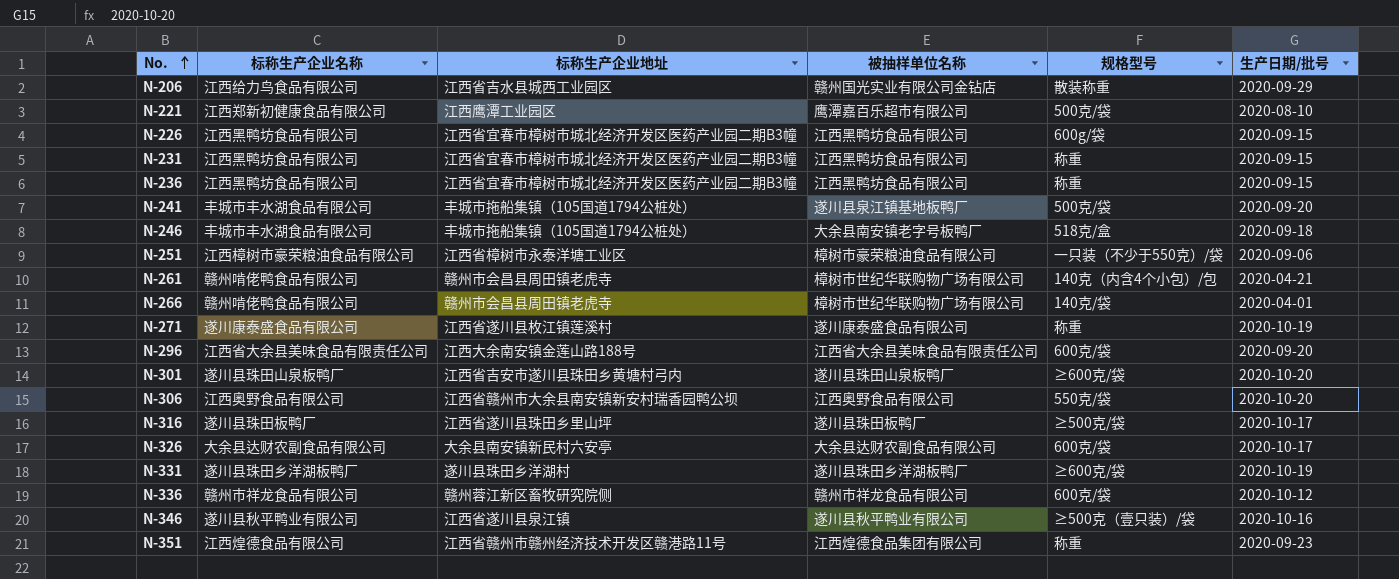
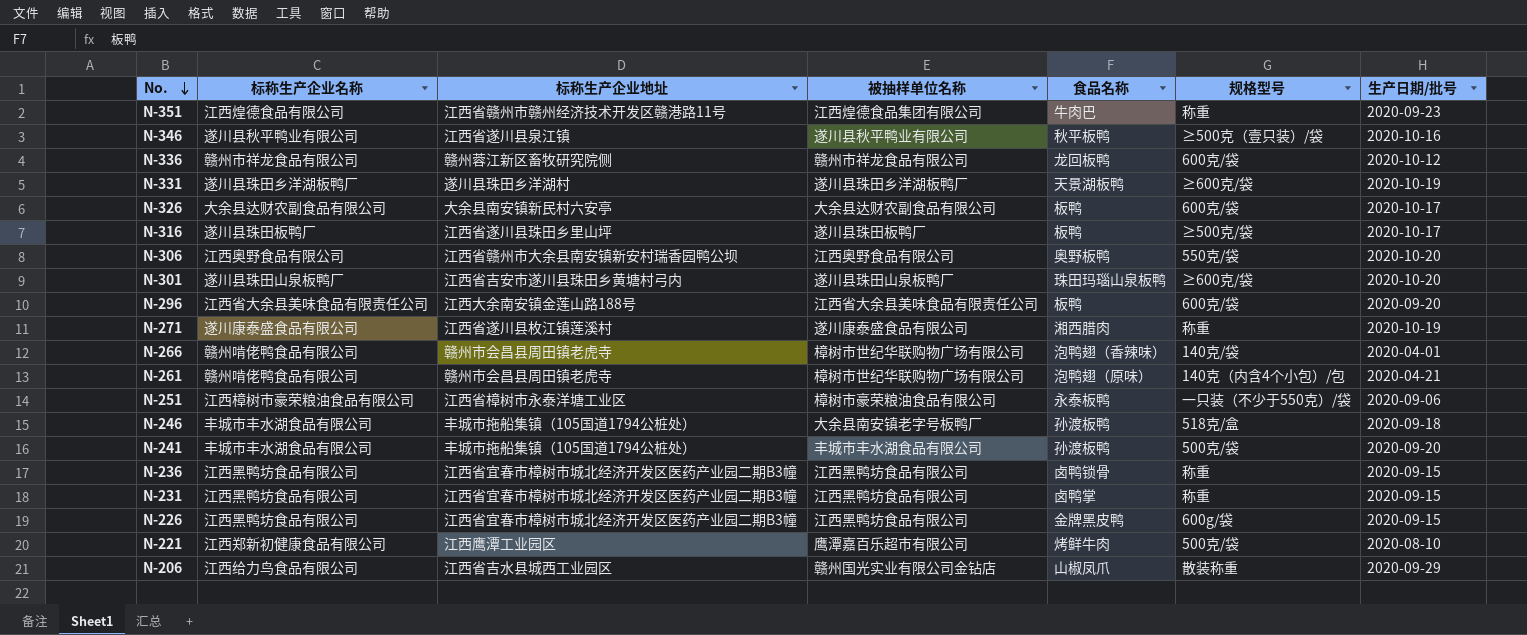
row order: No. ascending -> No. descending
column 食品名称 | position: none -> 5
N-241 | 被抽样单位名称: 遂川县泉江镇基地板鸭厂 -> 丰城市丰水湖食品有限公司

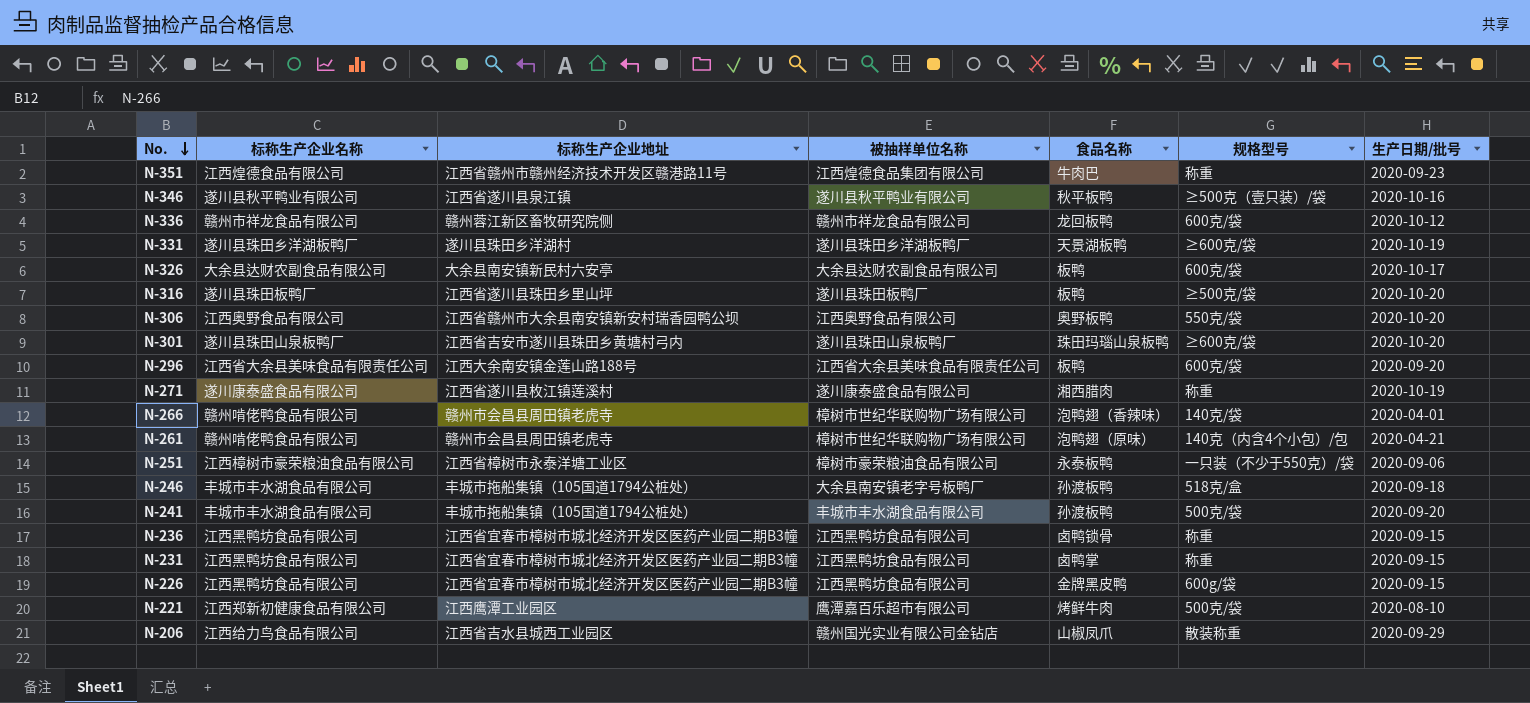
N-316 | 生产日期/批号: 2020-10-17 -> 2020-10-20

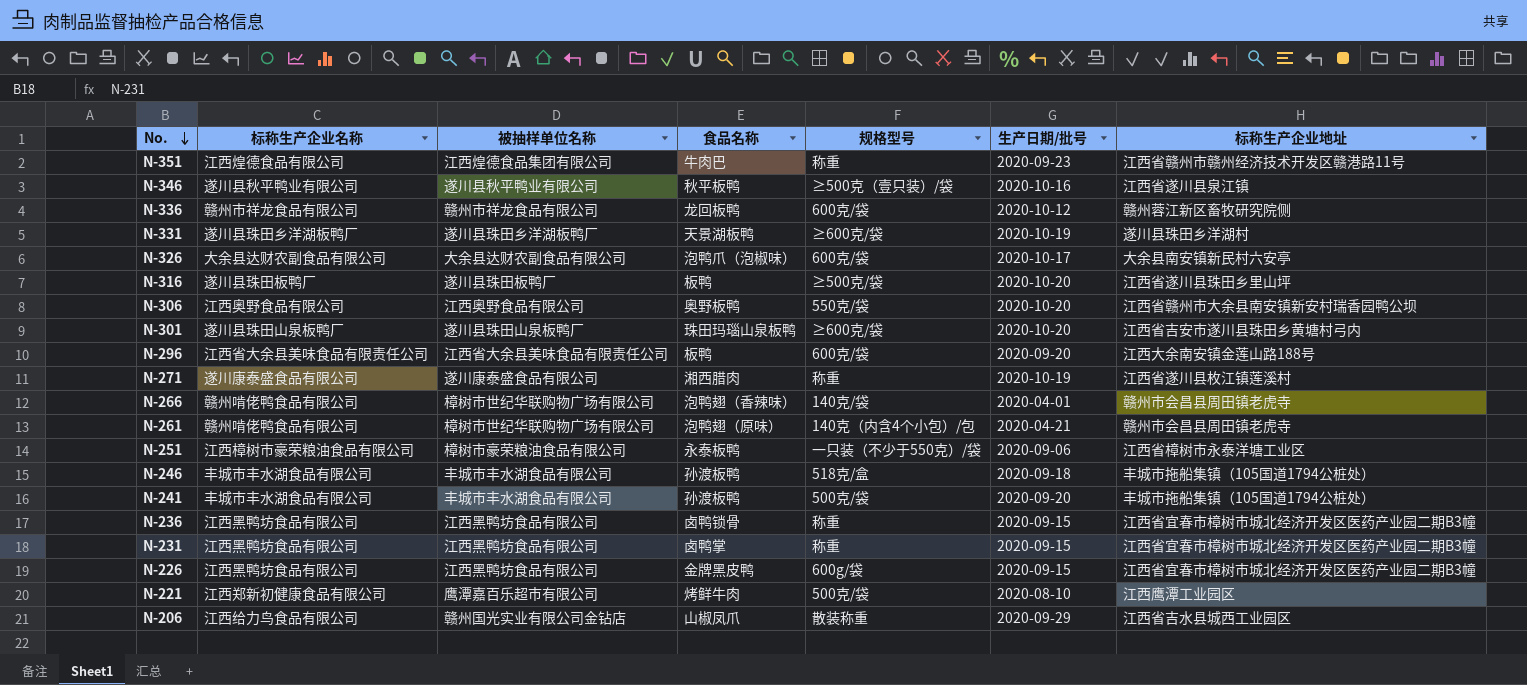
column 标称生产企业地址 | position: 3 -> 7
N-326 | 食品名称: 板鸭 -> 泡鸭爪（泡椒味）
N-246 | 被抽样单位名称: 大余县南安镇老字号板鸭厂 -> 丰城市丰水湖食品有限公司

